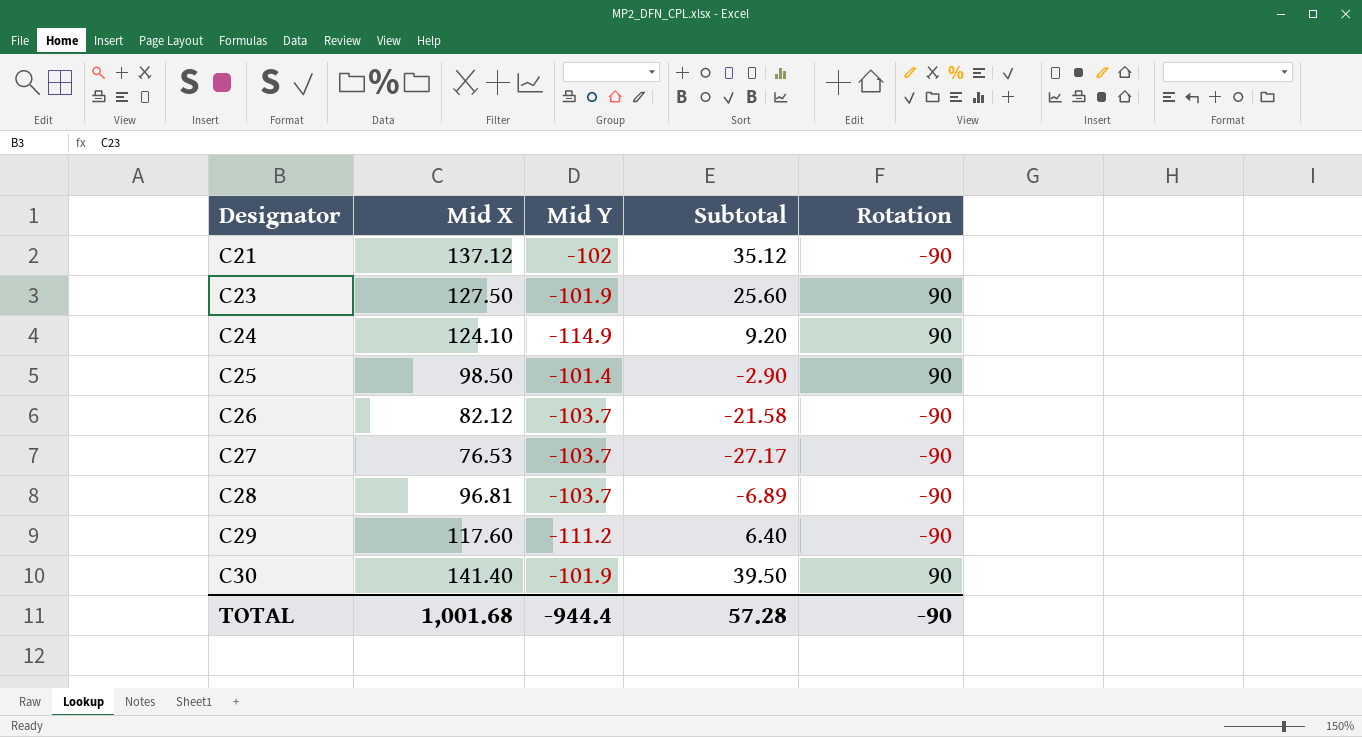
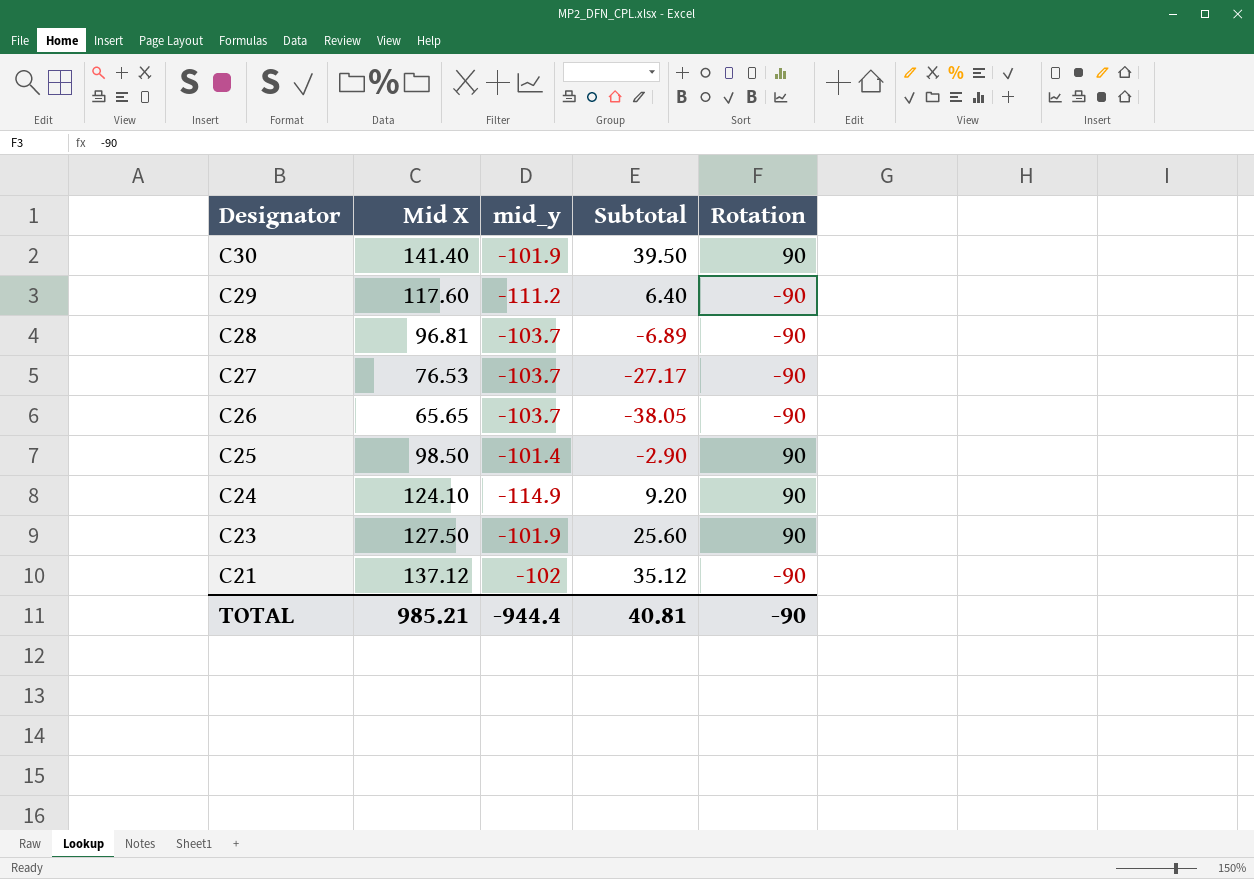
row order: Designator ascending -> Designator descending
column name: Mid Y -> mid_y
C26 | Mid X: 82.12 -> 65.65
C26 | Subtotal: -21.58 -> -38.05
TOTAL | Mid X: 1,001.68 -> 985.21
TOTAL | Subtotal: 57.28 -> 40.81

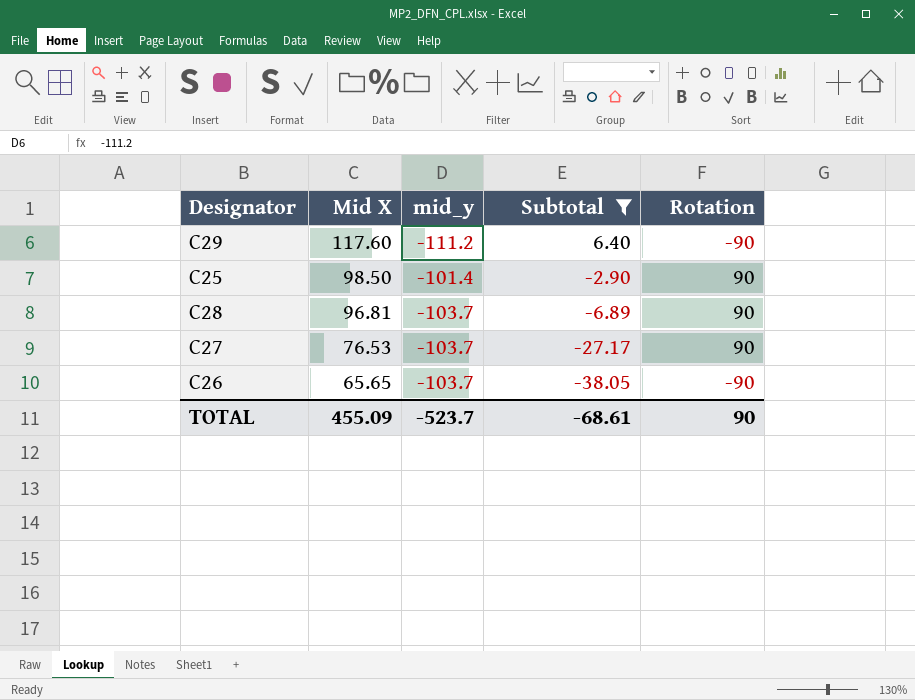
filter: none -> Subtotal <= 6.40
row order: Designator descending -> Mid X descending
C28 | Rotation: -90 -> 90
C27 | Rotation: -90 -> 90
TOTAL | Mid X: 985.21 -> 455.09
TOTAL | mid_y: -944.4 -> -523.7
TOTAL | Subtotal: 40.81 -> -68.61
TOTAL | Rotation: -90 -> 90

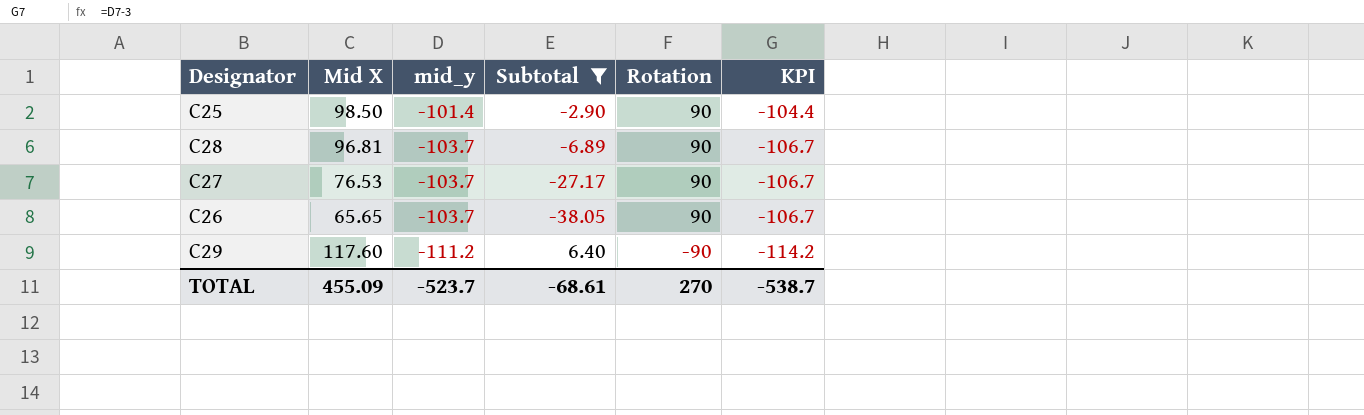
row order: Mid X descending -> mid_y descending
column KPI | formula: none -> [mid_y] - 3
C26 | Rotation: -90 -> 90
TOTAL | Rotation: 90 -> 270

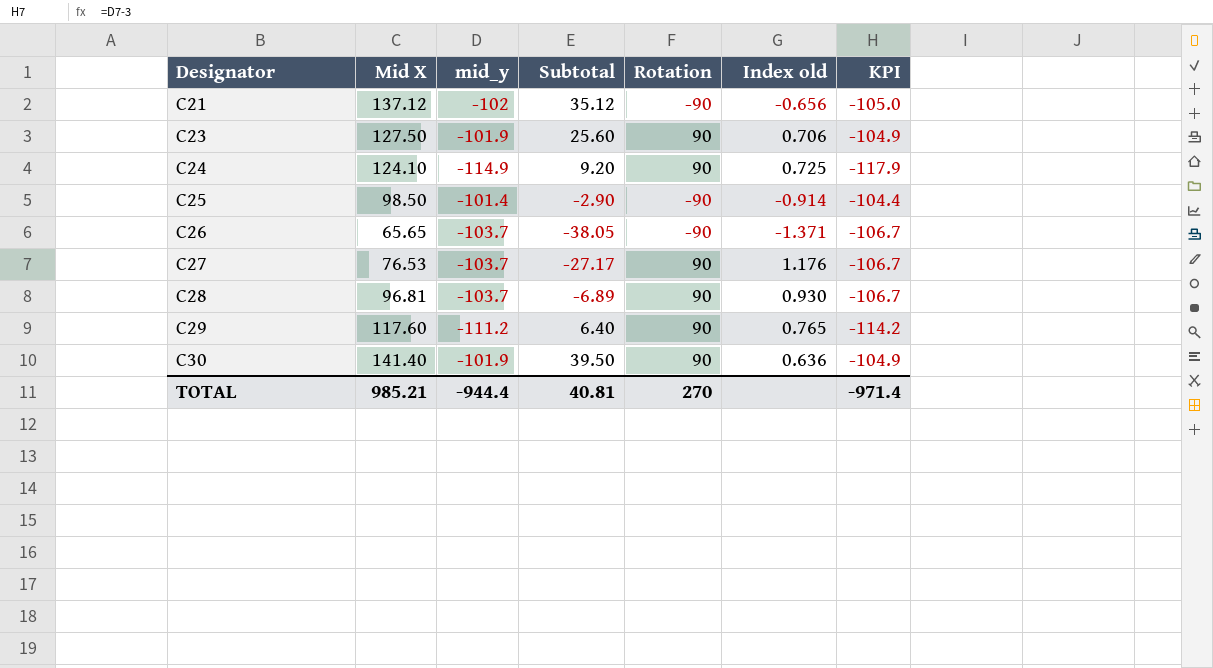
filter: Subtotal <= 6.40 -> none
row order: mid_y descending -> Designator ascending
column Index old | formula: none -> [Rotation] / [Mid X]
C25 | Rotation: 90 -> -90
C26 | Rotation: 90 -> -90
C29 | Rotation: -90 -> 90
TOTAL | Mid X: 455.09 -> 985.21
TOTAL | mid_y: -523.7 -> -944.4
TOTAL | Subtotal: -68.61 -> 40.81
TOTAL | KPI: -538.7 -> -971.4

